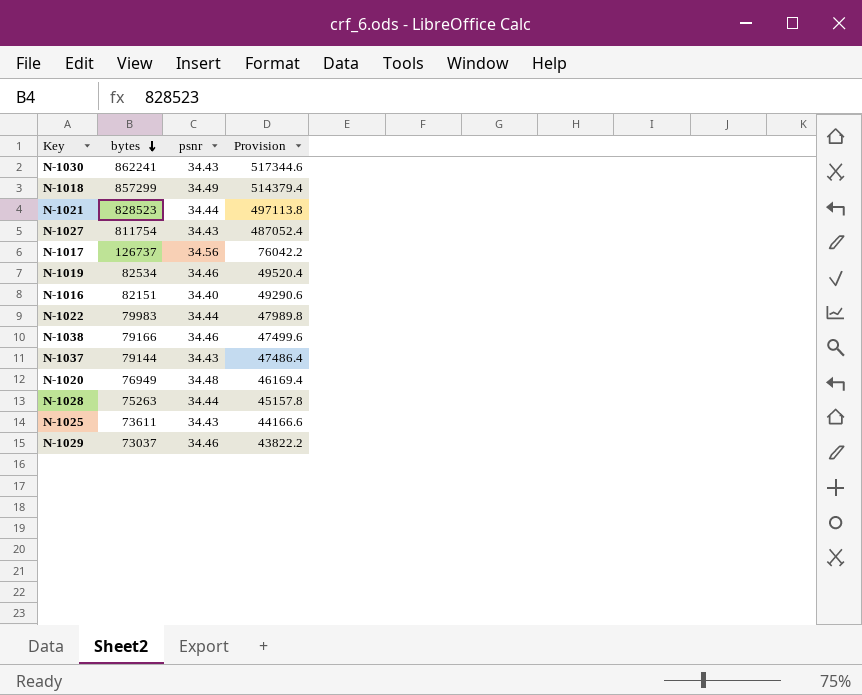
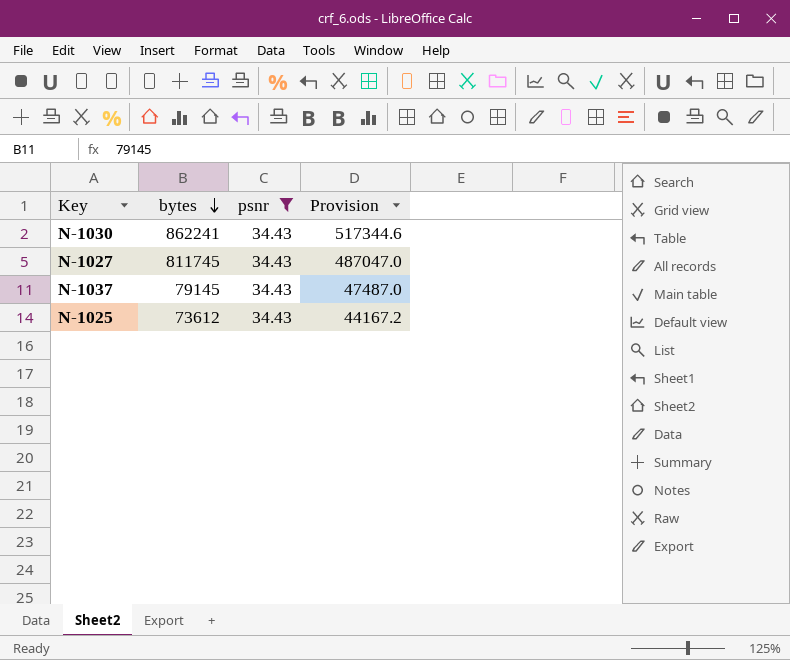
filter: none -> psnr = 34.43
N-1027 | bytes: 811754 -> 811745
N-1027 | Provision: 487052.4 -> 487047.0
N-1037 | bytes: 79144 -> 79145
N-1037 | Provision: 47486.4 -> 47487.0
N-1025 | bytes: 73611 -> 73612
N-1025 | Provision: 44166.6 -> 44167.2

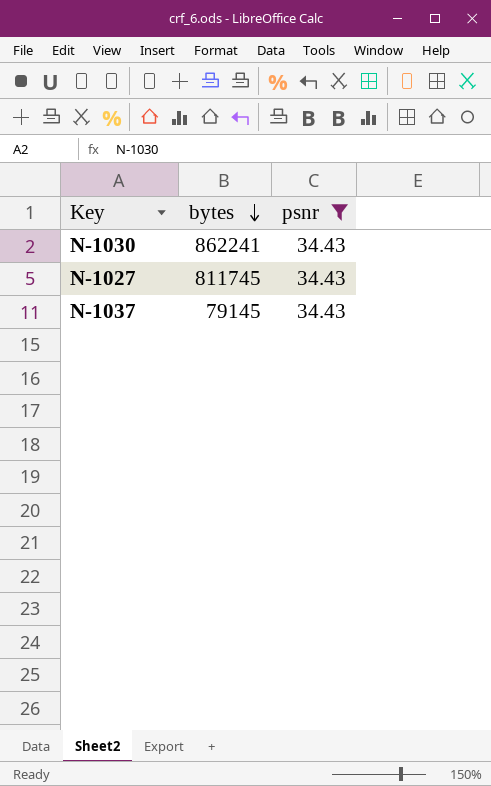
column Provision | formula: [bytes] * 0.6 -> none
row N-1025: 73612 | 34.43 | 44167.2 -> none

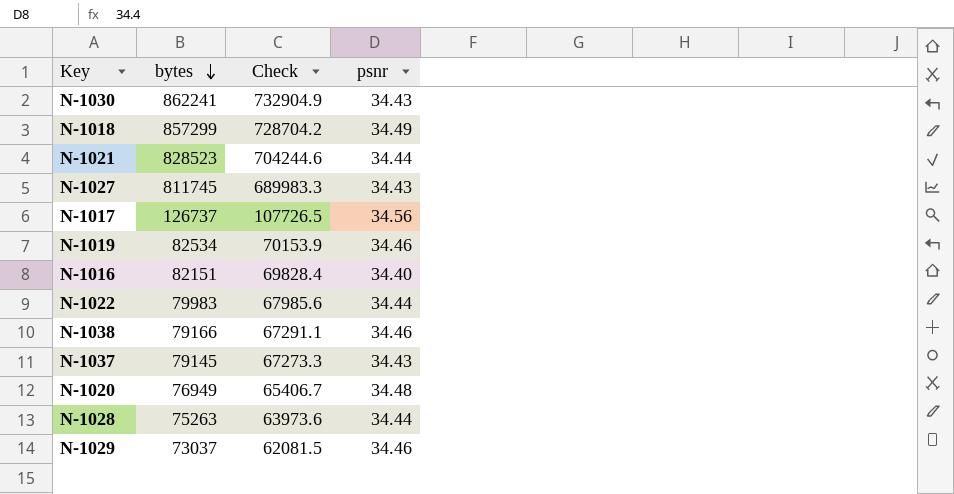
filter: psnr = 34.43 -> none
column Check | formula: none -> [bytes] * 0.85

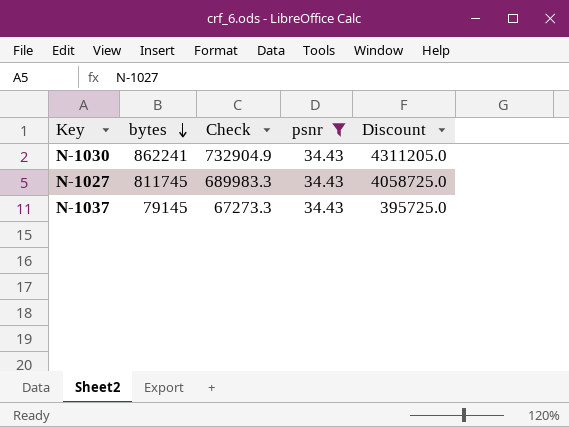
filter: none -> psnr = 34.43
column Discount | formula: none -> [bytes] * 5

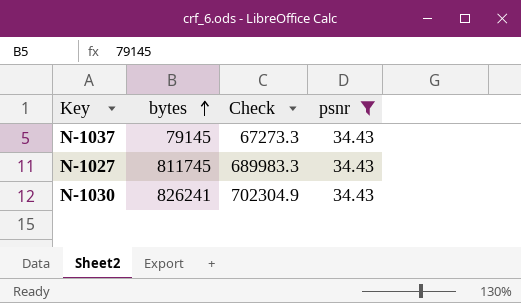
row order: bytes descending -> bytes ascending
column Discount | formula: [bytes] * 5 -> none
N-1030 | bytes: 862241 -> 826241
N-1030 | Check: 732904.9 -> 702304.9

